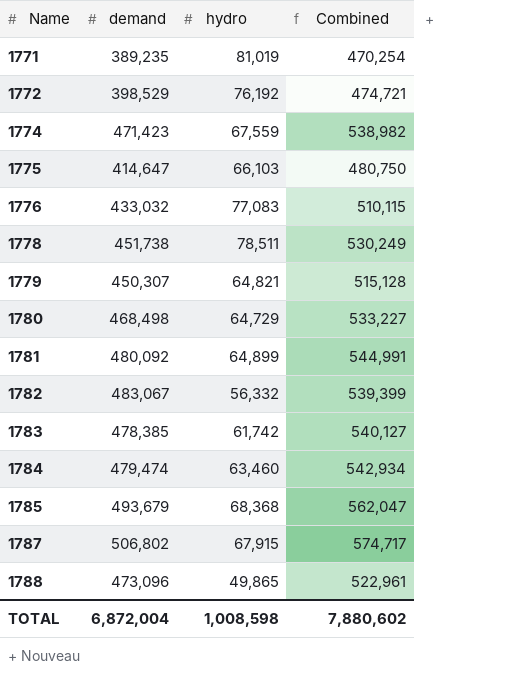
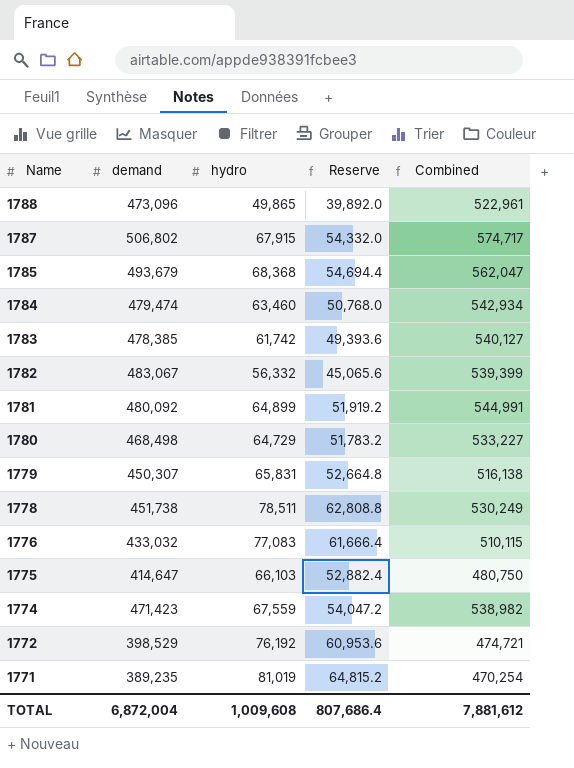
row order: Name ascending -> Name descending
column Reserve | formula: none -> [hydro] * 0.8
1779 | hydro: 64,821 -> 65,831
1779 | Combined: 515,128 -> 516,138
TOTAL | hydro: 1,008,598 -> 1,009,608
TOTAL | Combined: 7,880,602 -> 7,881,612

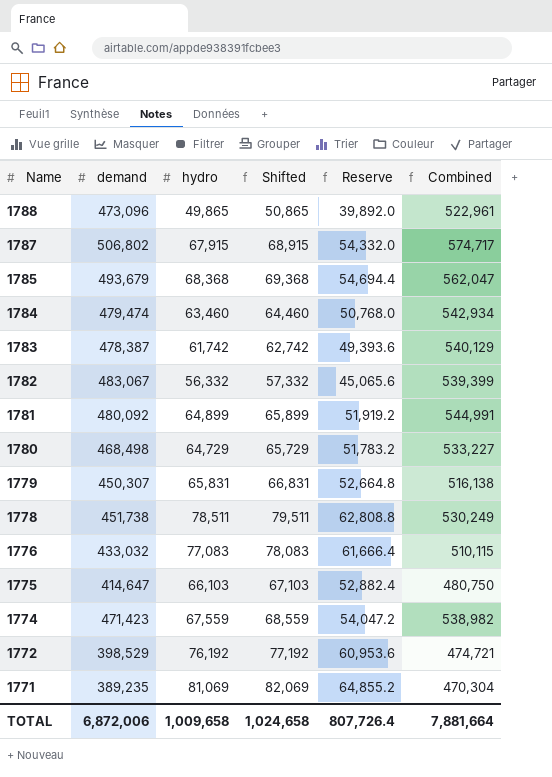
column Shifted | formula: none -> [hydro] + 1000
1783 | demand: 478,385 -> 478,387
1783 | Combined: 540,127 -> 540,129
1771 | hydro: 81,019 -> 81,069
1771 | Reserve: 64,815.2 -> 64,855.2
1771 | Combined: 470,254 -> 470,304
TOTAL | demand: 6,872,004 -> 6,872,006
TOTAL | hydro: 1,009,608 -> 1,009,658
TOTAL | Reserve: 807,686.4 -> 807,726.4
TOTAL | Combined: 7,881,612 -> 7,881,664

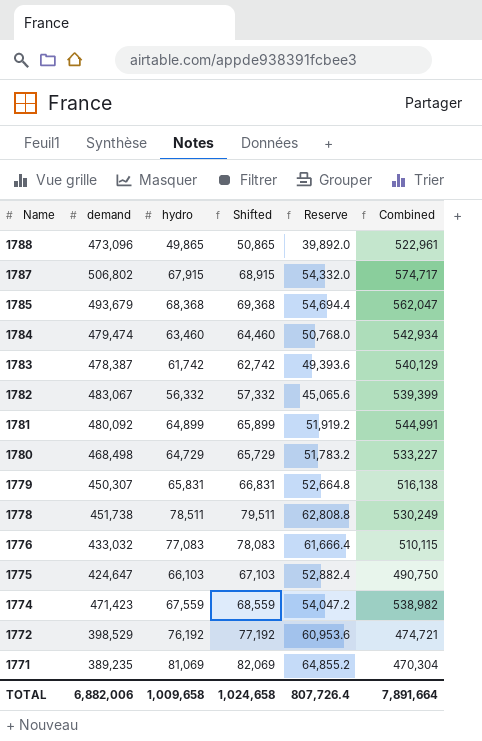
1775 | demand: 414,647 -> 424,647
1775 | Combined: 480,750 -> 490,750
TOTAL | demand: 6,872,006 -> 6,882,006
TOTAL | Combined: 7,881,664 -> 7,891,664

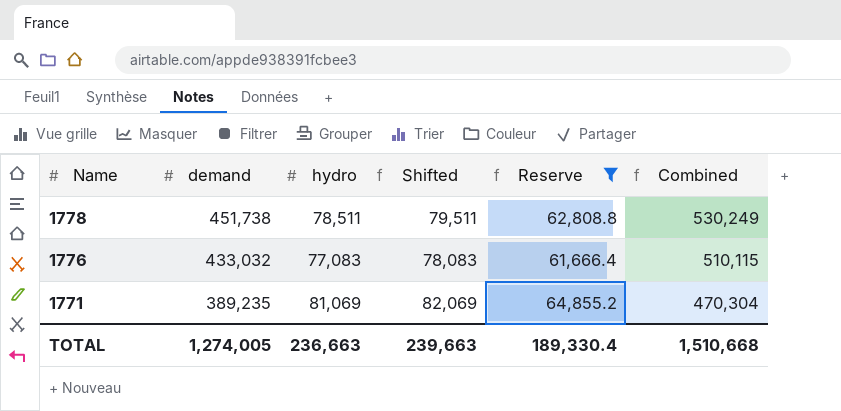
filter: none -> Reserve >= 61,666.4
TOTAL | demand: 6,882,006 -> 1,274,005
TOTAL | hydro: 1,009,658 -> 236,663
TOTAL | Shifted: 1,024,658 -> 239,663
TOTAL | Reserve: 807,726.4 -> 189,330.4
TOTAL | Combined: 7,891,664 -> 1,510,668

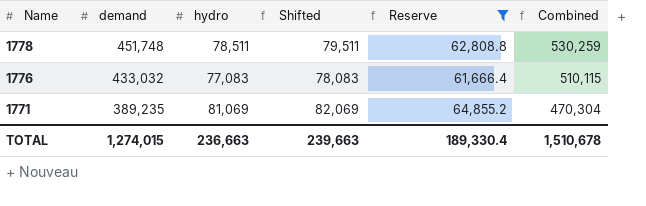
1778 | demand: 451,738 -> 451,748
1778 | Combined: 530,249 -> 530,259
TOTAL | demand: 1,274,005 -> 1,274,015
TOTAL | Combined: 1,510,668 -> 1,510,678

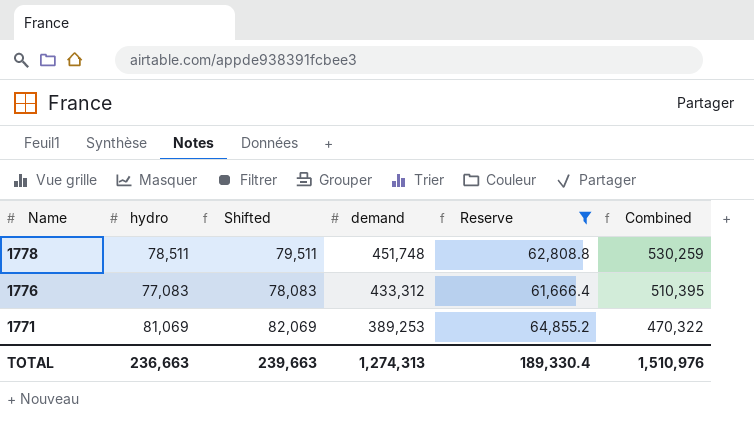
column demand | position: 2 -> 4
1776 | demand: 433,032 -> 433,312
1776 | Combined: 510,115 -> 510,395
1771 | demand: 389,235 -> 389,253
1771 | Combined: 470,304 -> 470,322
TOTAL | demand: 1,274,015 -> 1,274,313
TOTAL | Combined: 1,510,678 -> 1,510,976

